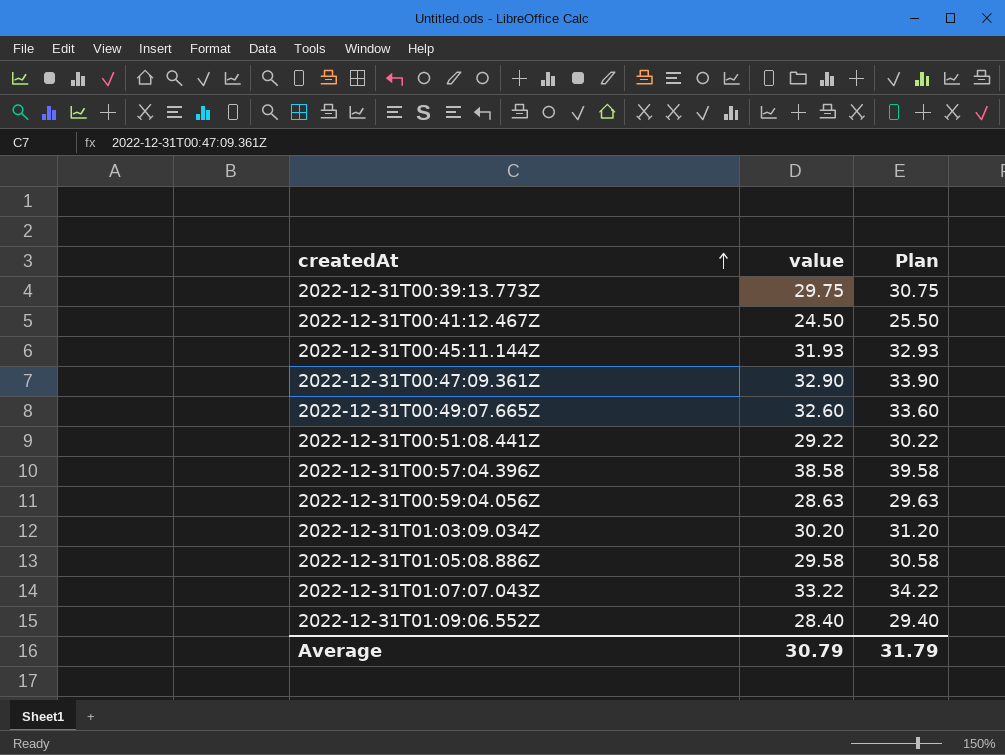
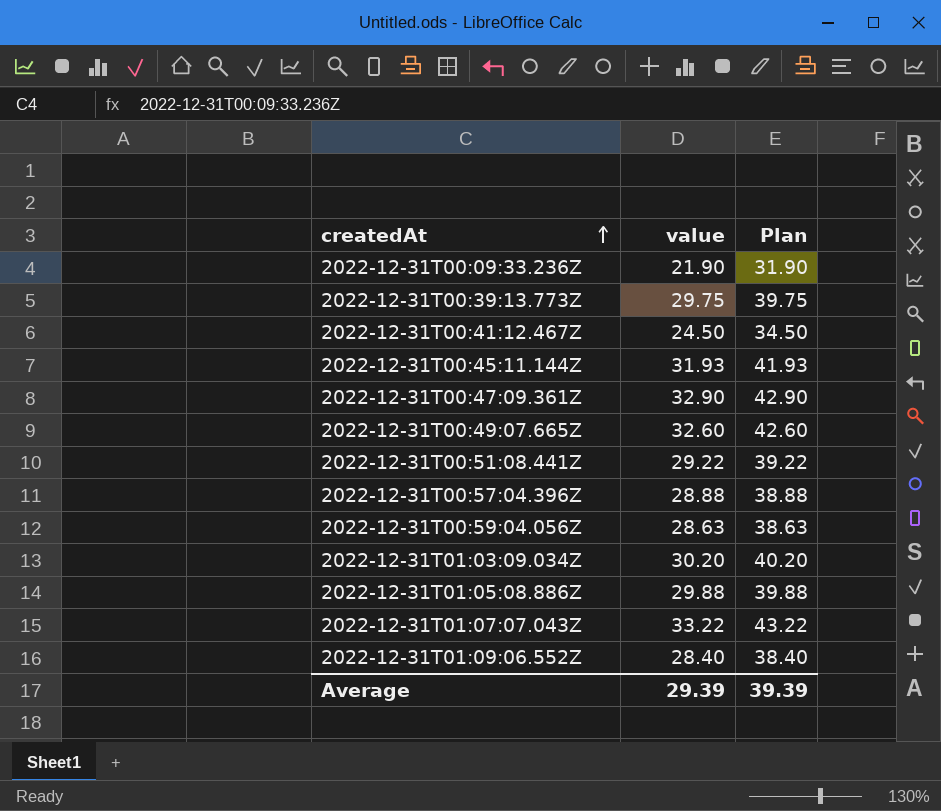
column Plan | formula: [value] + 1 -> [value] + 10
row 2022-12-31T00:09:33.236Z: none -> 21.90 | 31.90
2022-12-31T00:57:04.396Z | value: 38.58 -> 28.88
2022-12-31T01:05:08.886Z | value: 29.58 -> 29.88
Average | value: 30.79 -> 29.39
Average | Plan: 31.79 -> 39.39

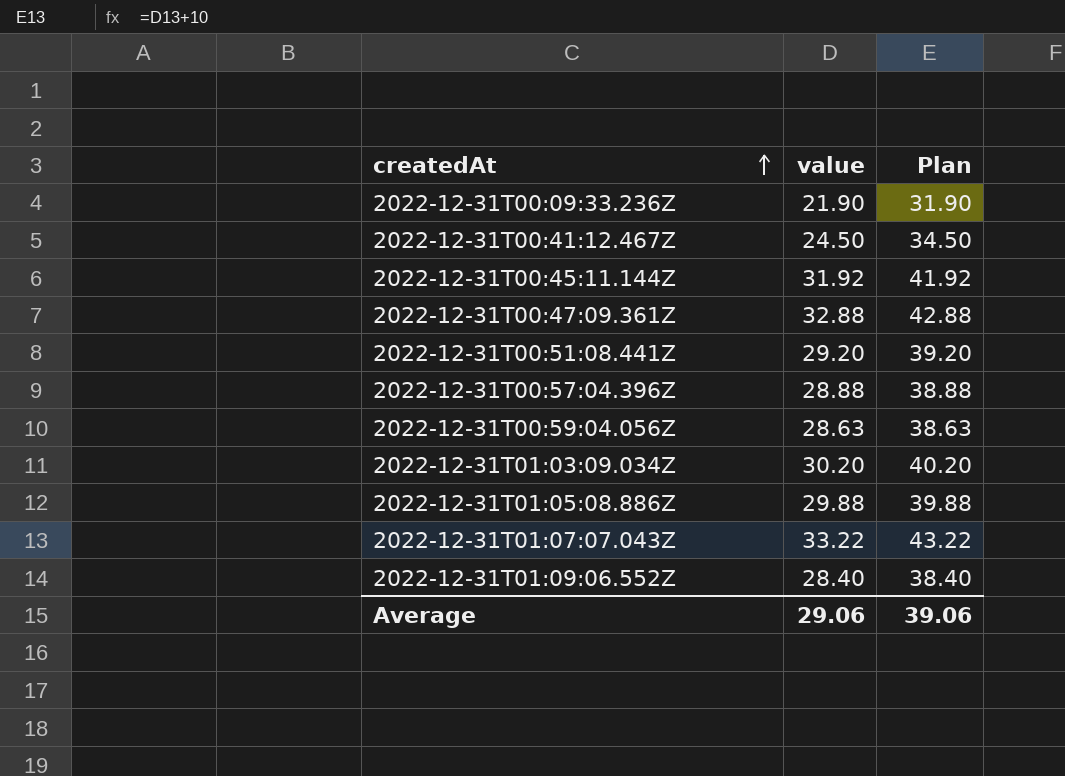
row 2022-12-31T00:39:13.773Z: 29.75 | 39.75 -> none
row 2022-12-31T00:49:07.665Z: 32.60 | 42.60 -> none
2022-12-31T00:45:11.144Z | value: 31.93 -> 31.92
2022-12-31T00:45:11.144Z | Plan: 41.93 -> 41.92
2022-12-31T00:47:09.361Z | value: 32.90 -> 32.88
2022-12-31T00:47:09.361Z | Plan: 42.90 -> 42.88
2022-12-31T00:51:08.441Z | value: 29.22 -> 29.20
2022-12-31T00:51:08.441Z | Plan: 39.22 -> 39.20
Average | value: 29.39 -> 29.06
Average | Plan: 39.39 -> 39.06

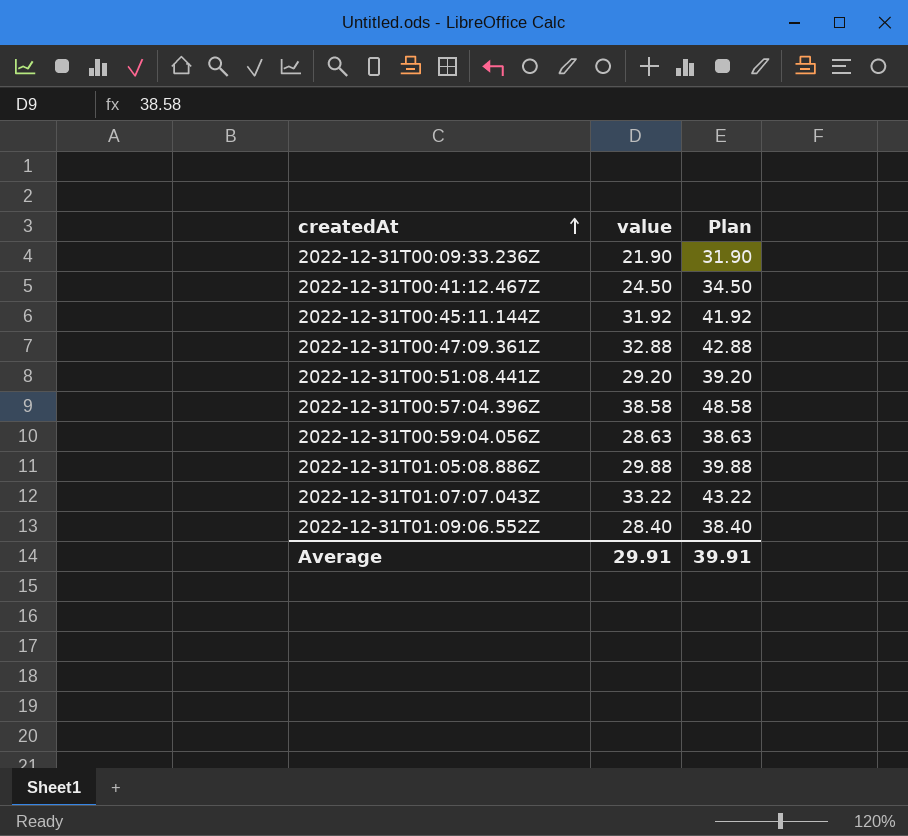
row 2022-12-31T01:03:09.034Z: 30.20 | 40.20 -> none
2022-12-31T00:57:04.396Z | value: 28.88 -> 38.58
2022-12-31T00:57:04.396Z | Plan: 38.88 -> 48.58
Average | value: 29.06 -> 29.91
Average | Plan: 39.06 -> 39.91

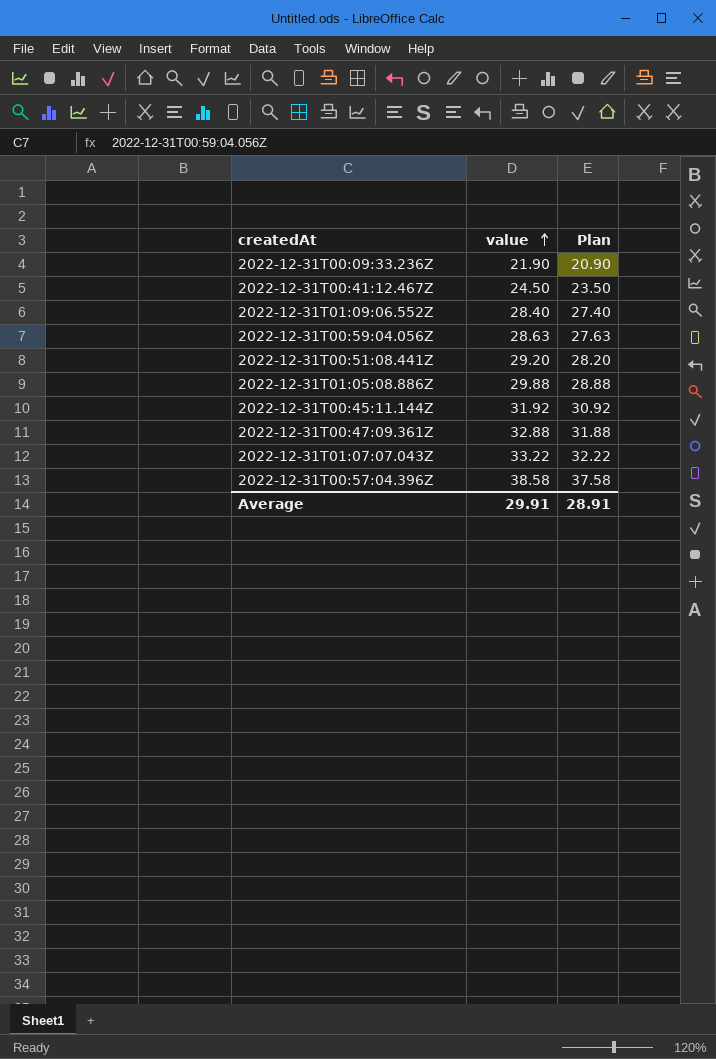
row order: createdAt ascending -> value ascending
column Plan | formula: [value] + 10 -> [value] - 1
Average | Plan: 39.91 -> 28.91

